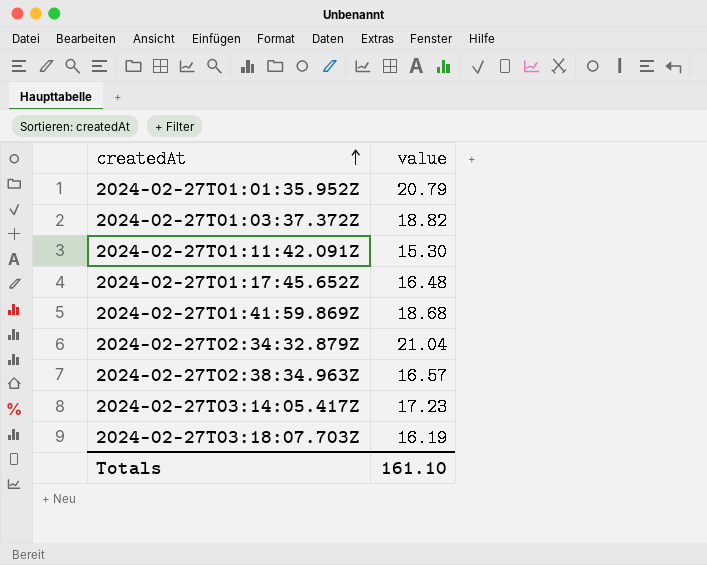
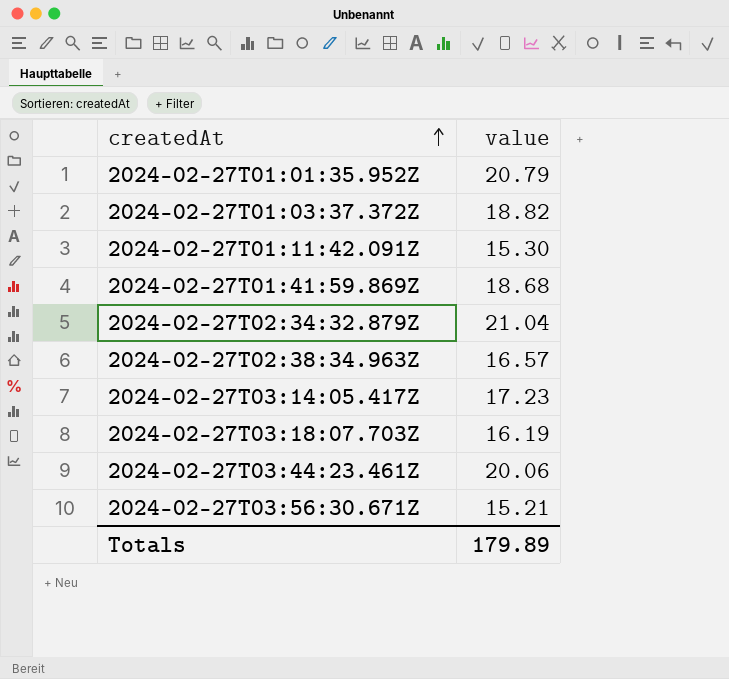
row 2024-02-27T01:17:45.652Z: 16.48 -> none
row 2024-02-27T03:44:23.461Z: none -> 20.06
row 2024-02-27T03:56:30.671Z: none -> 15.21
Totals | value: 161.10 -> 179.89

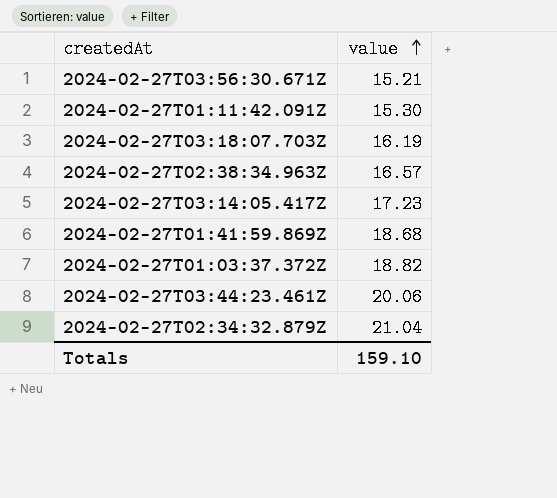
row order: createdAt ascending -> value ascending
row 2024-02-27T01:01:35.952Z: 20.79 -> none
Totals | value: 179.89 -> 159.10

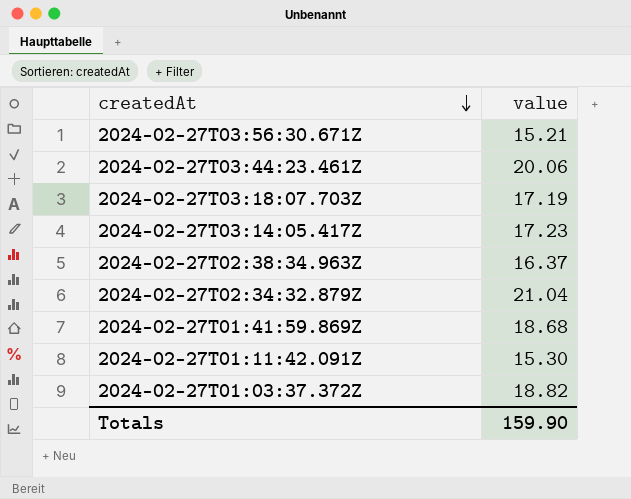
row order: value ascending -> createdAt descending
2024-02-27T03:18:07.703Z | value: 16.19 -> 17.19
2024-02-27T02:38:34.963Z | value: 16.57 -> 16.37
Totals | value: 159.10 -> 159.90

